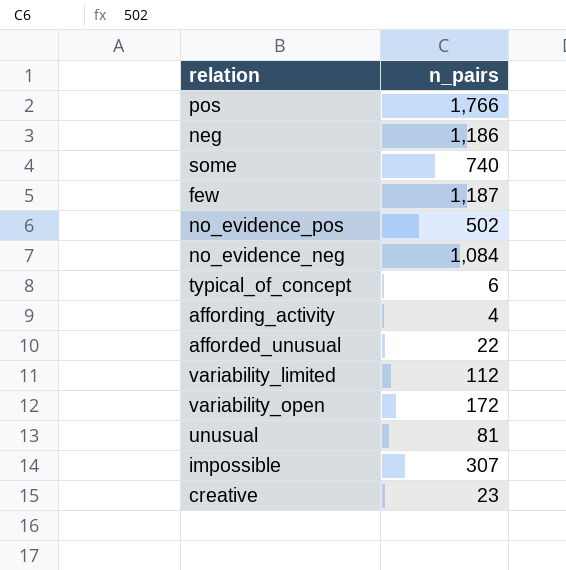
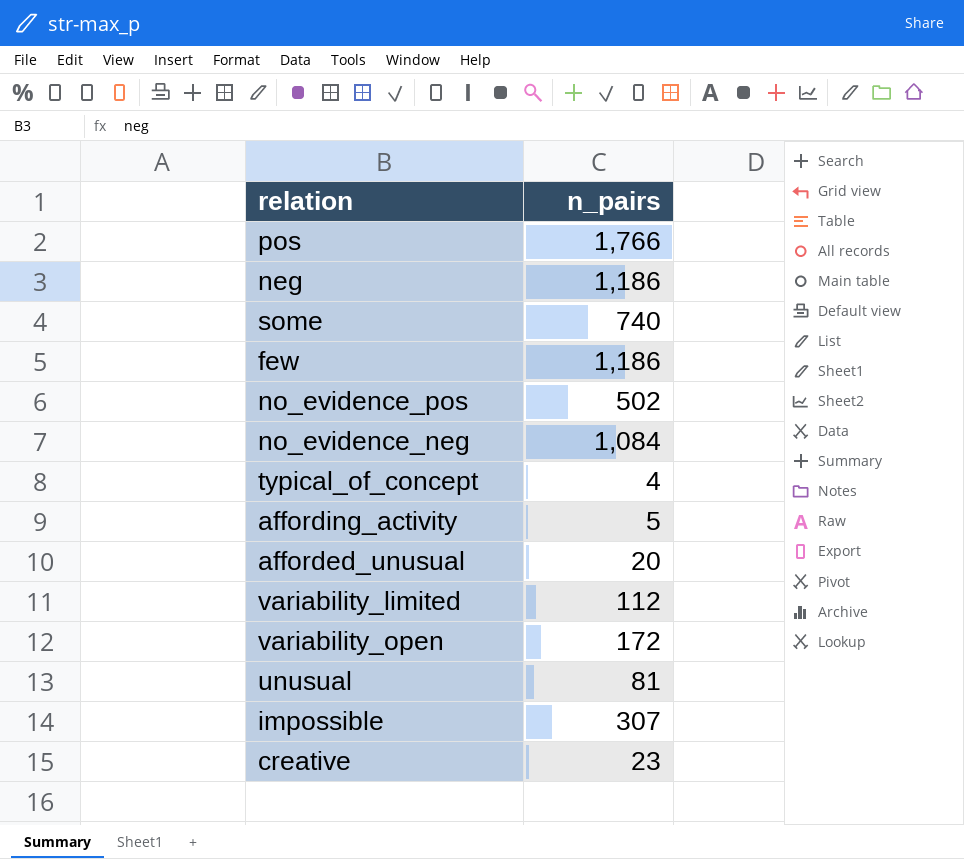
few | n_pairs: 1,187 -> 1,186
typical_of_concept | n_pairs: 6 -> 4
affording_activity | n_pairs: 4 -> 5
afforded_unusual | n_pairs: 22 -> 20

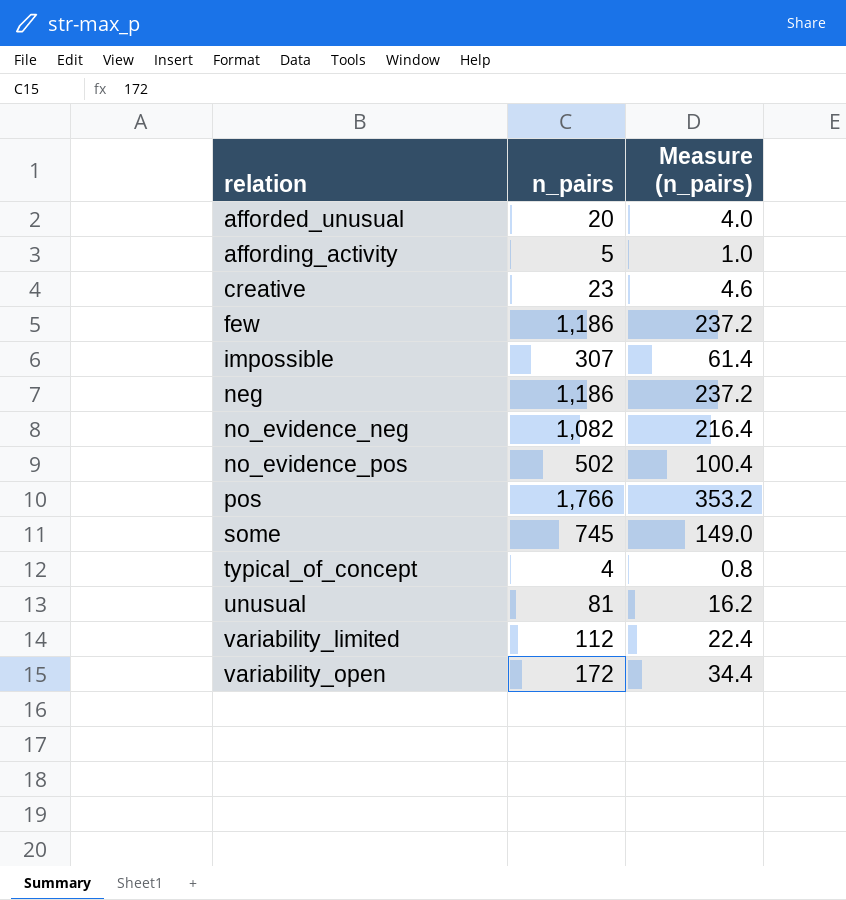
row order: none -> relation ascending
column Measure (n_pairs) | formula: none -> [n_pairs] * 0.2
no_evidence_neg | n_pairs: 1,084 -> 1,082
some | n_pairs: 740 -> 745

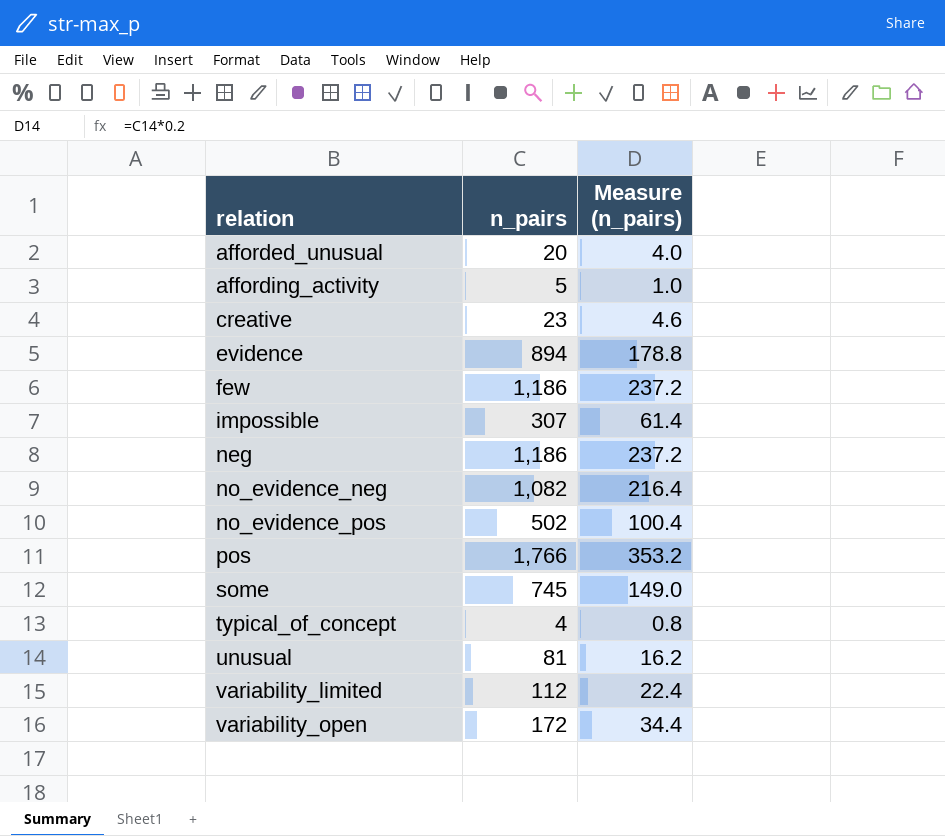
row evidence: none -> 894 | 178.8

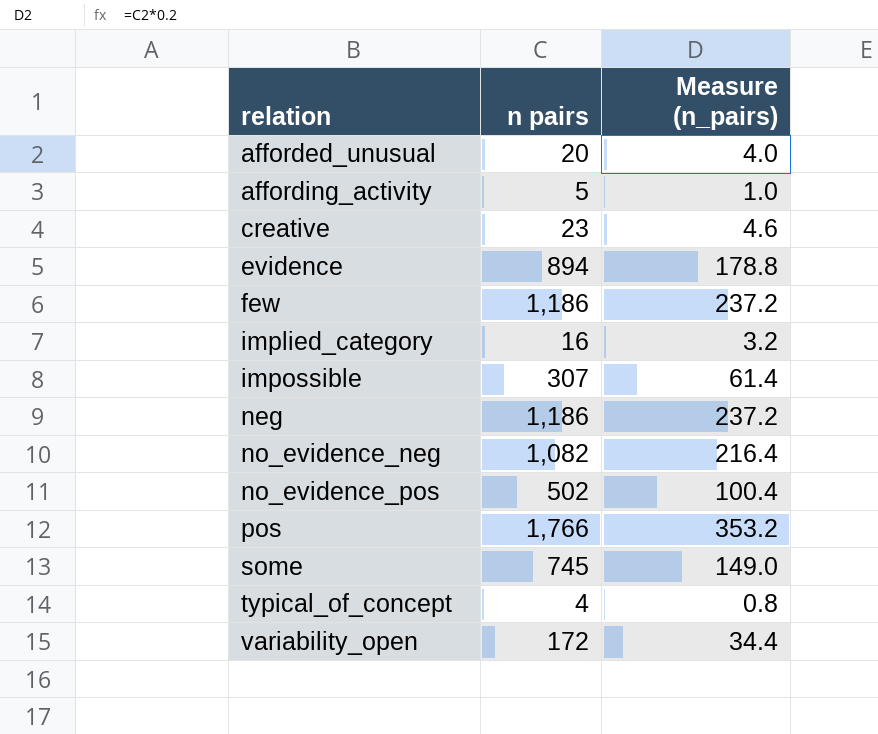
column name: n_pairs -> n pairs
row unusual: 81 | 16.2 -> none
row variability_limited: 112 | 22.4 -> none
row implied_category: none -> 16 | 3.2

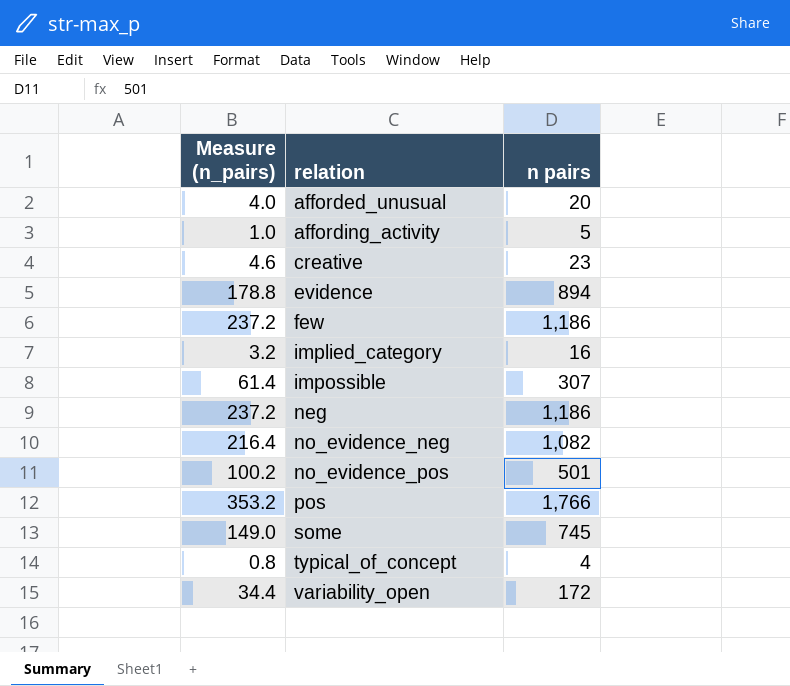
column Measure (n_pairs) | position: 3 -> 1
no_evidence_pos | Measure (n_pairs): 100.4 -> 100.2
no_evidence_pos | n pairs: 502 -> 501

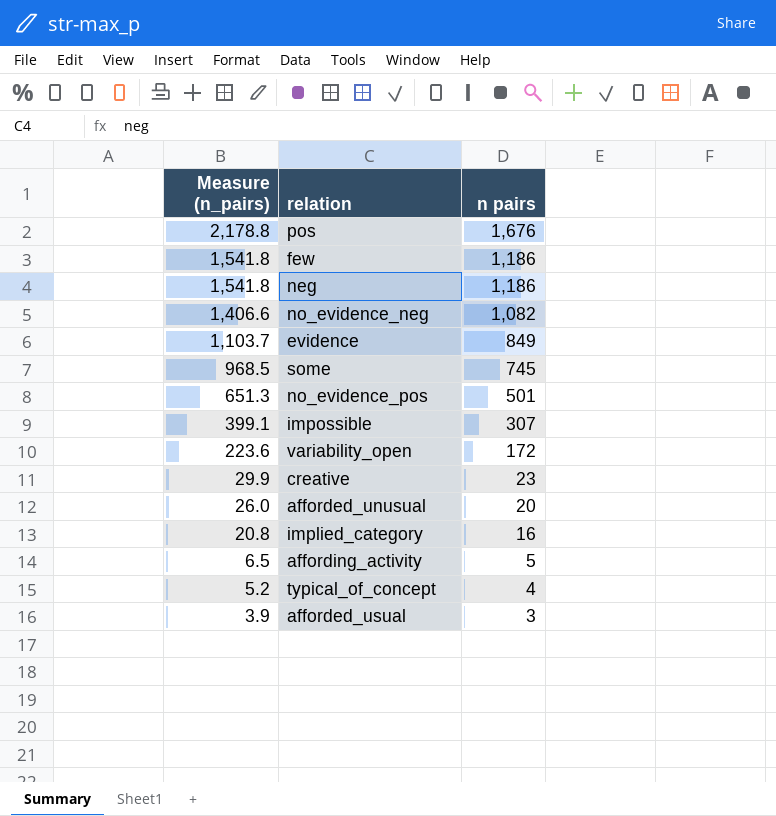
row order: relation ascending -> Measure (n_pairs) descending
column Measure (n_pairs) | formula: [n pairs] * 0.2 -> [n pairs] * 1.3
pos | n pairs: 1,766 -> 1,676
evidence | n pairs: 894 -> 849
row afforded_usual: none -> 3.9 | 3

